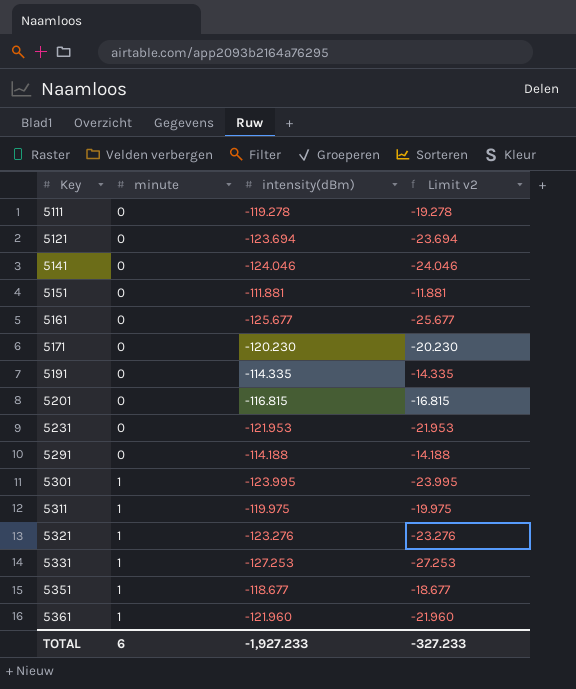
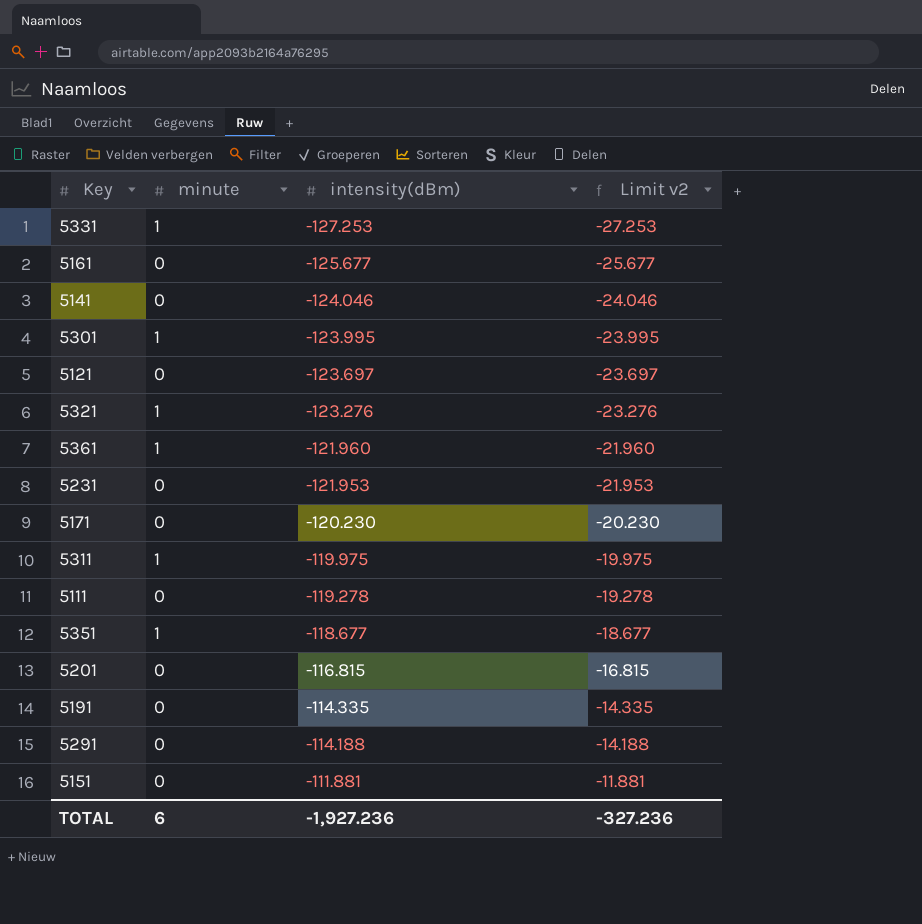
row order: Key ascending -> intensity(dBm) ascending
5121 | intensity(dBm): -123.694 -> -123.697
5121 | Limit v2: -23.694 -> -23.697
TOTAL | intensity(dBm): -1,927.233 -> -1,927.236
TOTAL | Limit v2: -327.233 -> -327.236

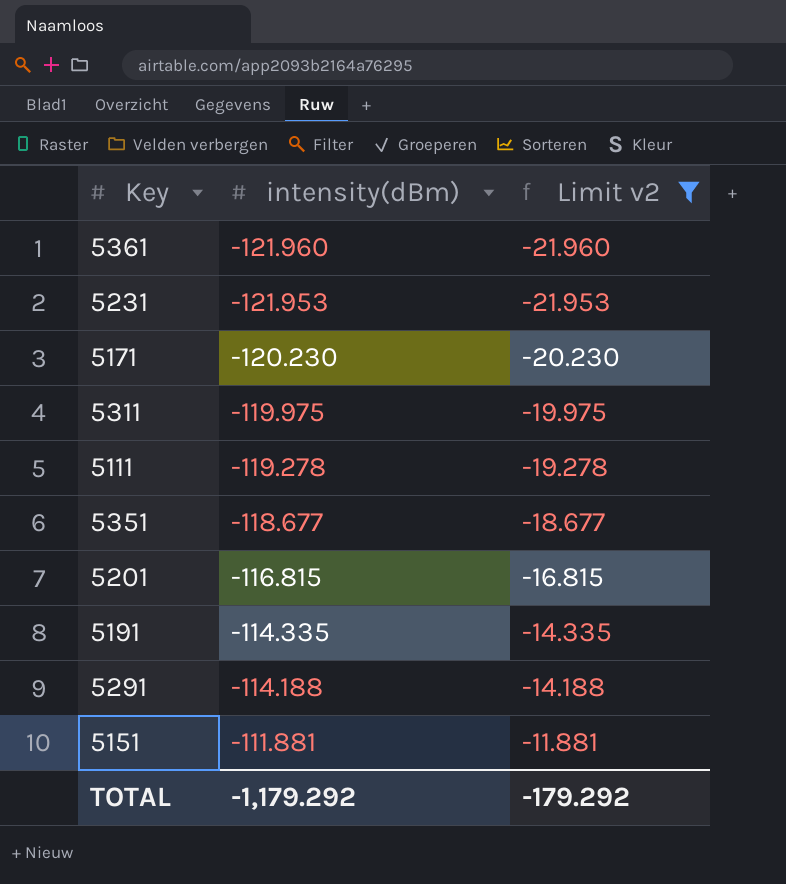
filter: none -> Limit v2 >= -21.960
column minute | position: 2 -> none
TOTAL | intensity(dBm): -1,927.236 -> -1,179.292
TOTAL | Limit v2: -327.236 -> -179.292

